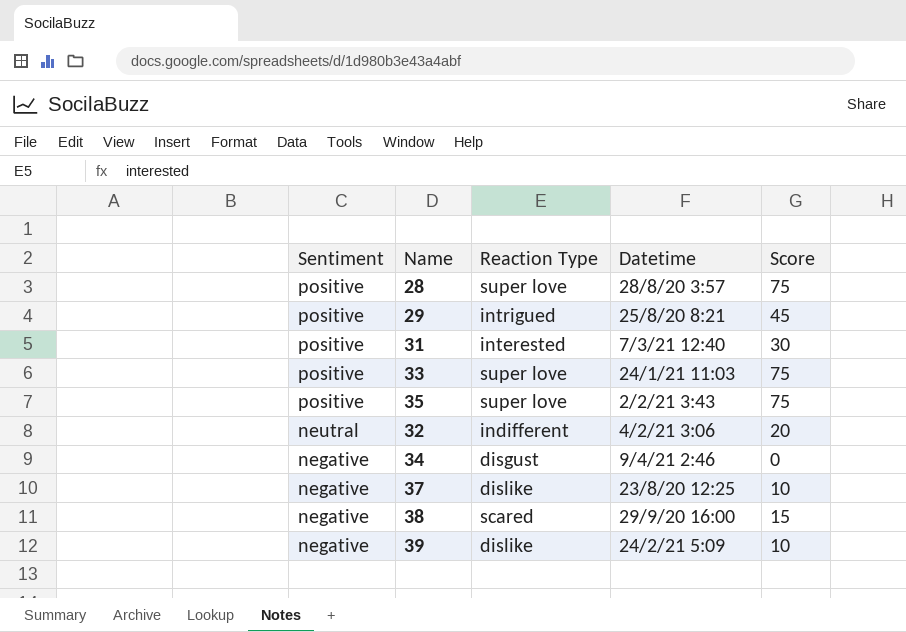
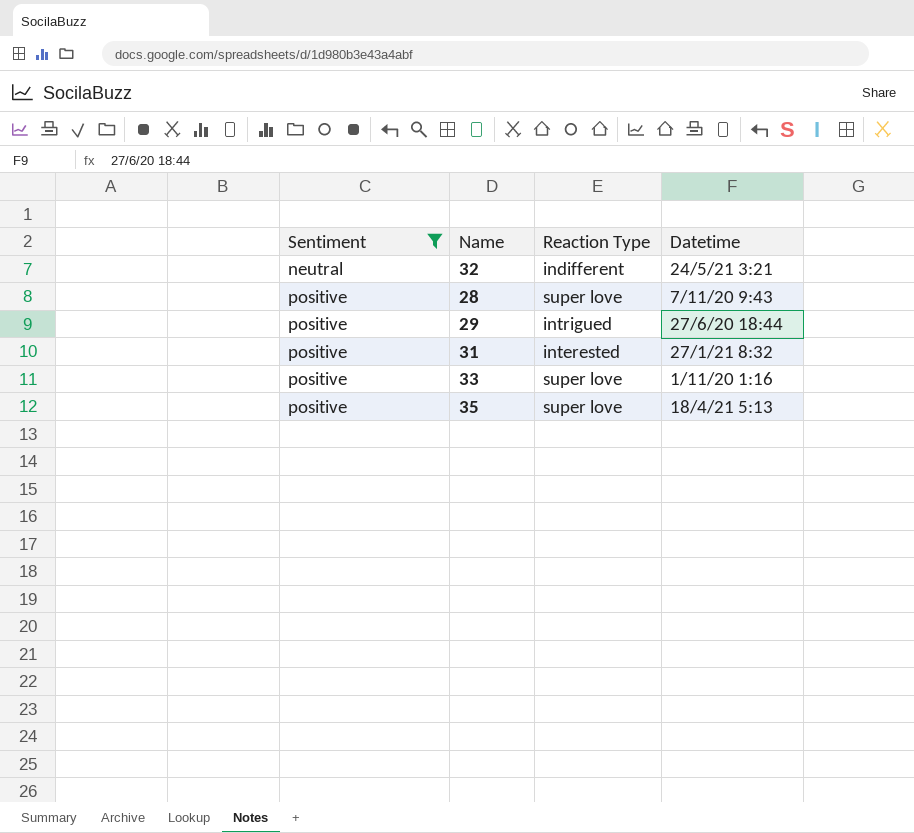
filter: none -> Sentiment != negative
row order: Sentiment descending -> Sentiment ascending
column Score | position: 5 -> none
32 | Datetime: 4/2/21 3:06 -> 24/5/21 3:21
28 | Datetime: 28/8/20 3:57 -> 7/11/20 9:43
29 | Datetime: 25/8/20 8:21 -> 27/6/20 18:44
31 | Datetime: 7/3/21 12:40 -> 27/1/21 8:32
33 | Datetime: 24/1/21 11:03 -> 1/11/20 1:16
35 | Datetime: 2/2/21 3:43 -> 18/4/21 5:13

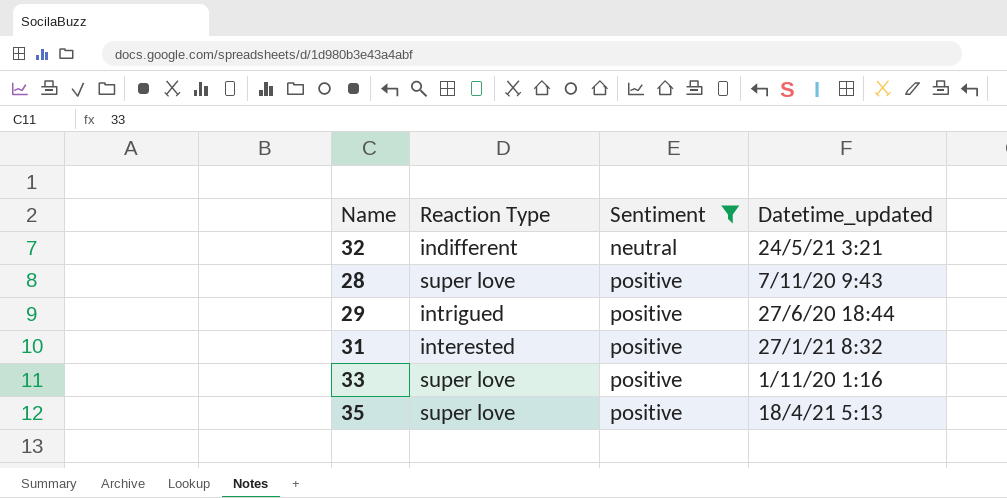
column Sentiment | position: 1 -> 3
column name: Datetime -> Datetime_updated

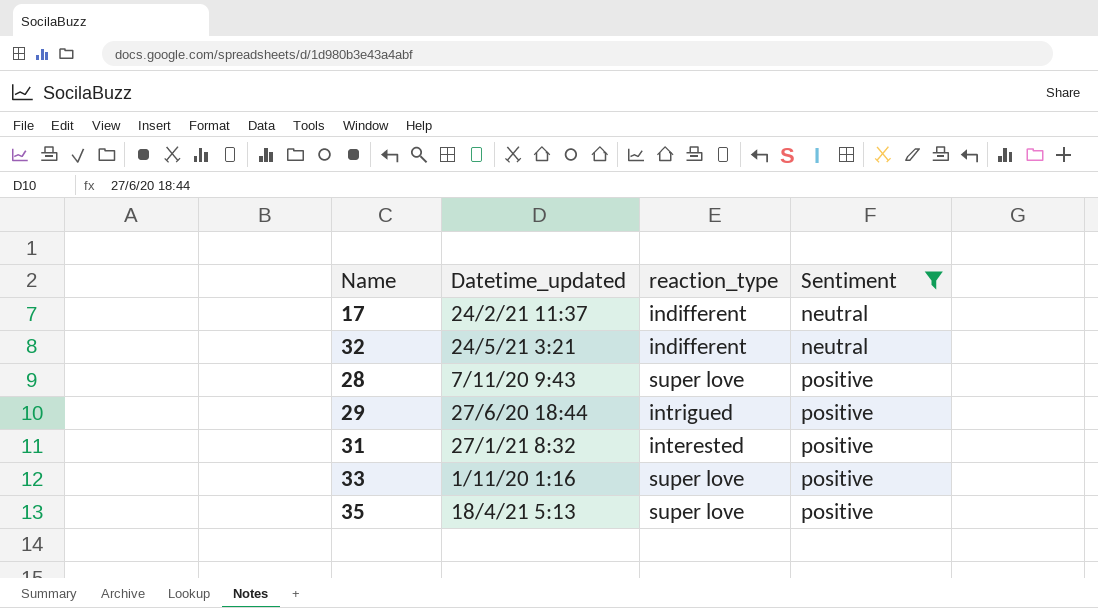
column Datetime_updated | position: 4 -> 2
column name: Reaction Type -> reaction_type
row 17: none -> 24/2/21 11:37 | indifferent | neutral

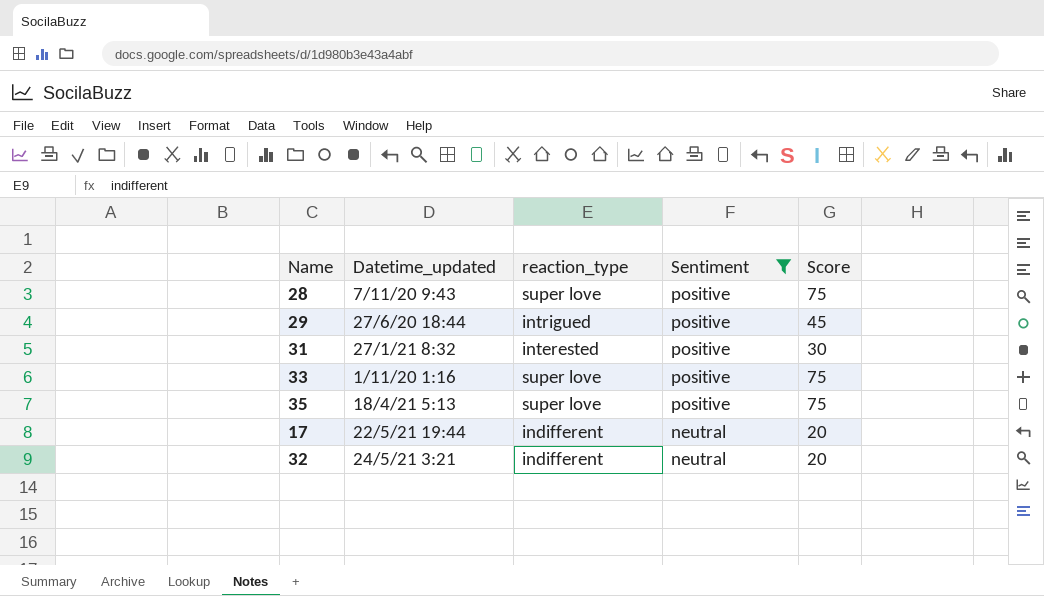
row order: Sentiment ascending -> Sentiment descending
column Score | position: none -> 5
17 | Datetime_updated: 24/2/21 11:37 -> 22/5/21 19:44

